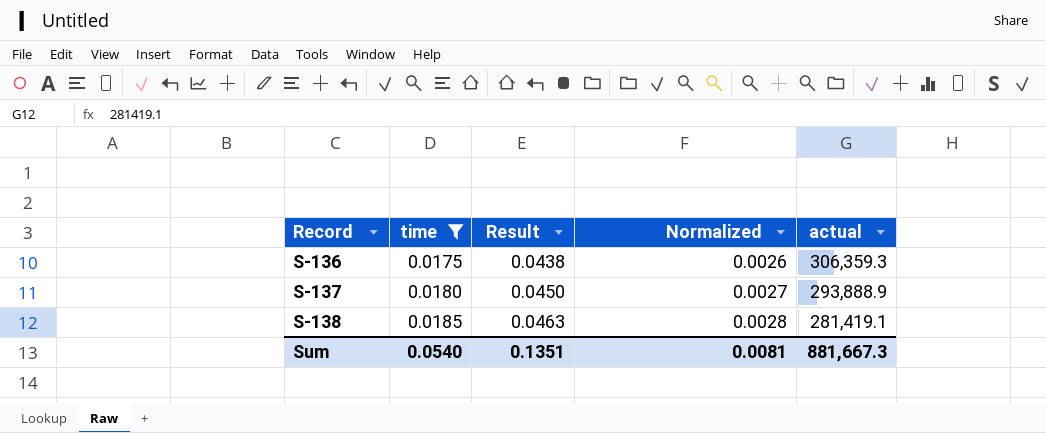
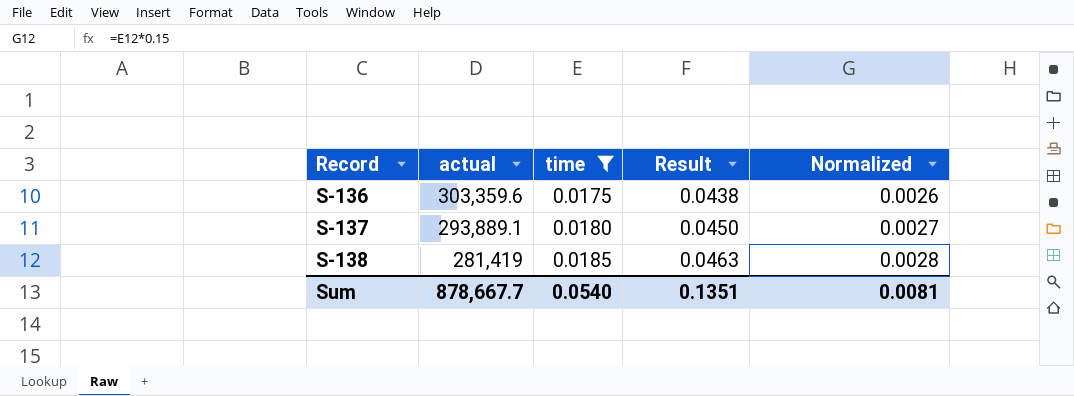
column actual | position: 5 -> 2
S-136 | actual: 306,359.3 -> 303,359.6
S-137 | actual: 293,888.9 -> 293,889.1
S-138 | actual: 281,419.1 -> 281,419
Sum | actual: 881,667.3 -> 878,667.7

